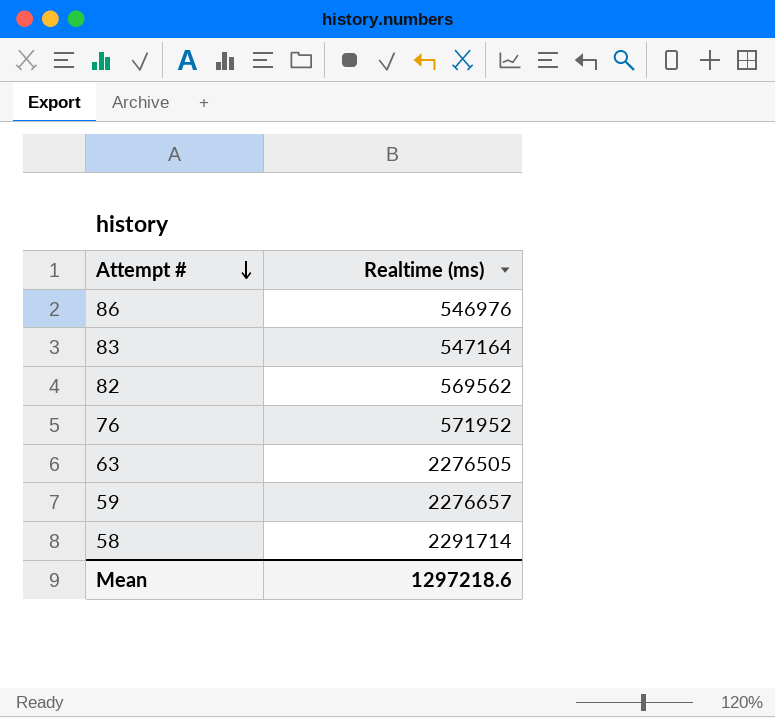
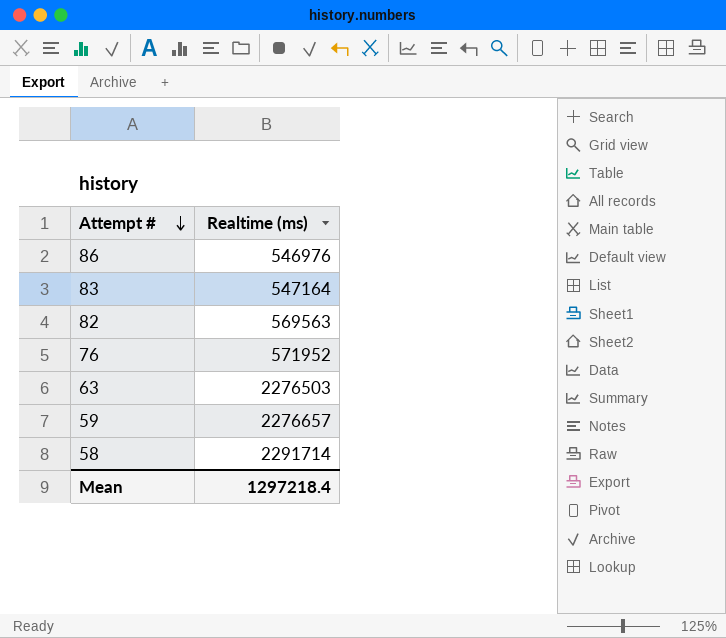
82 | Realtime (ms): 569562 -> 569563
63 | Realtime (ms): 2276505 -> 2276503
Mean | Realtime (ms): 1297218.6 -> 1297218.4

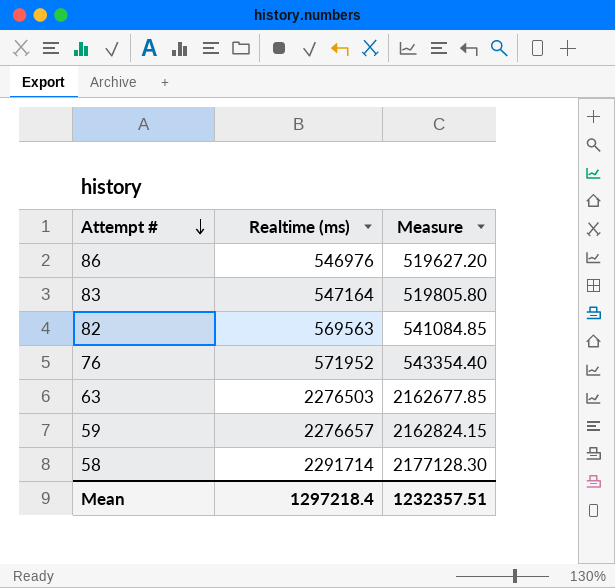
column Measure | formula: none -> [Realtime (ms)] * 0.95

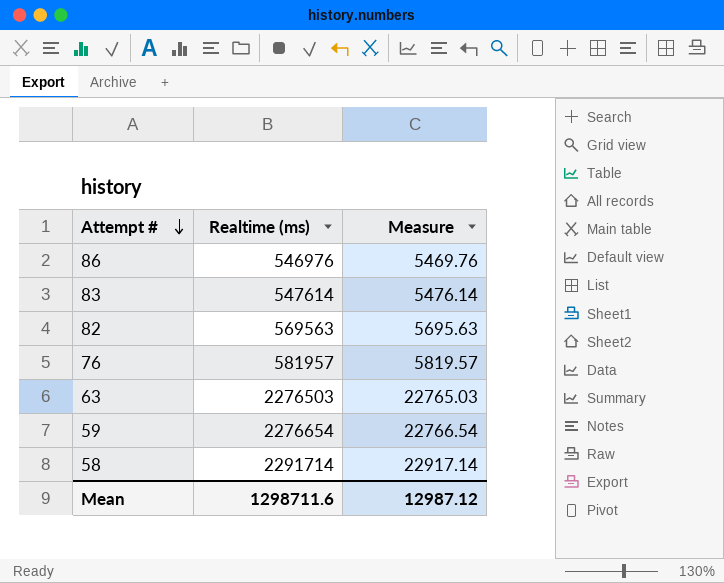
column Measure | formula: [Realtime (ms)] * 0.95 -> [Realtime (ms)] * 0.01
83 | Realtime (ms): 547164 -> 547614
76 | Realtime (ms): 571952 -> 581957
59 | Realtime (ms): 2276657 -> 2276654
Mean | Realtime (ms): 1297218.4 -> 1298711.6
Mean | Measure: 1232357.51 -> 12987.12

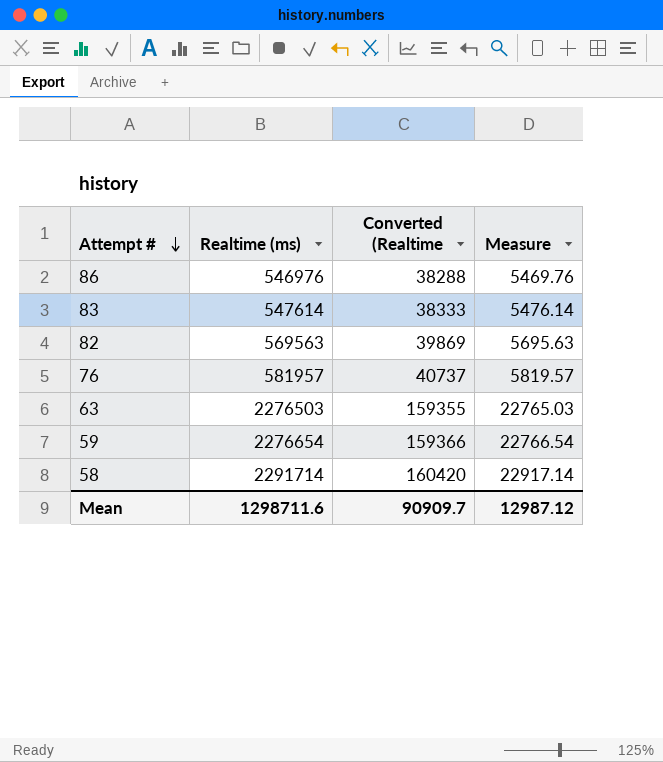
column Converted (Realtime | formula: none -> [Realtime (ms)] * 0.07

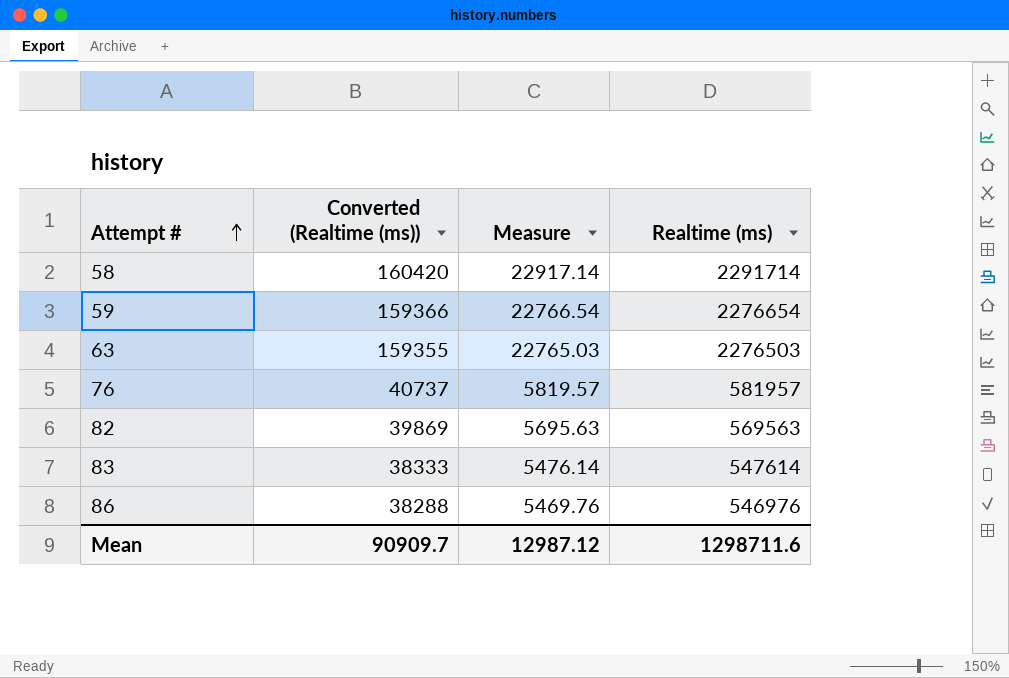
row order: Attempt # descending -> Attempt # ascending
column name: Converted (Realtime -> Converted (Realtime (ms))
column Realtime (ms) | position: 2 -> 4

